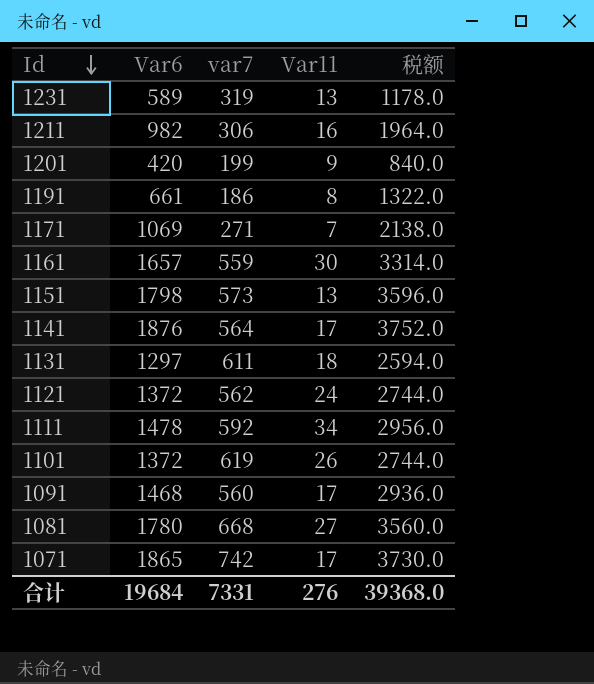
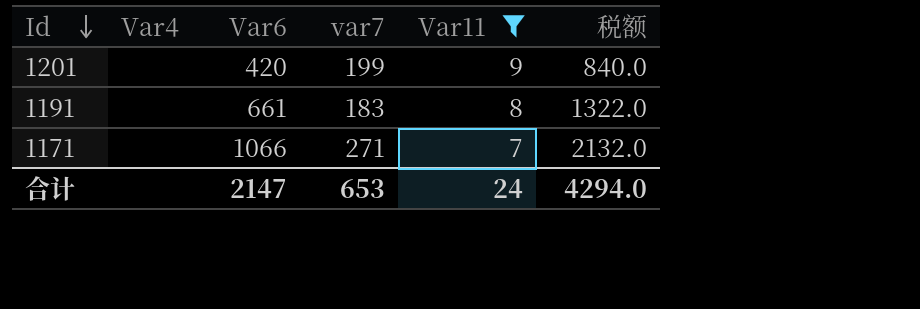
filter: none -> Var11 <= 9
column Var4 | position: none -> 2
1191 | var7: 186 -> 183
1171 | Var6: 1069 -> 1066
1171 | 税额: 2138.0 -> 2132.0
合计 | Var6: 19684 -> 2147
合计 | var7: 7331 -> 653
合计 | Var11: 276 -> 24
合计 | 税额: 39368.0 -> 4294.0

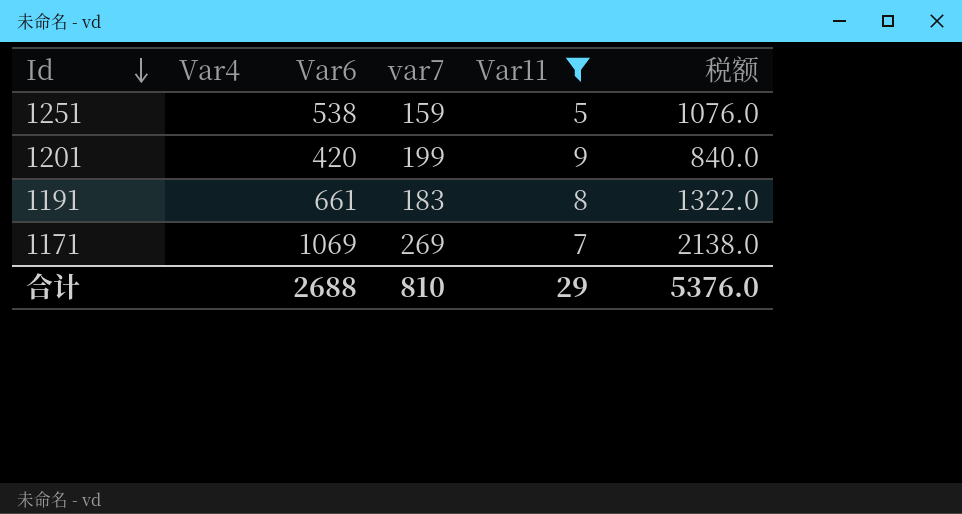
row 1251: none -> none | 538 | 159 | 5 | 1076.0
1171 | Var6: 1066 -> 1069
1171 | var7: 271 -> 269
1171 | 税额: 2132.0 -> 2138.0
合计 | Var6: 2147 -> 2688
合计 | var7: 653 -> 810
合计 | Var11: 24 -> 29
合计 | 税额: 4294.0 -> 5376.0

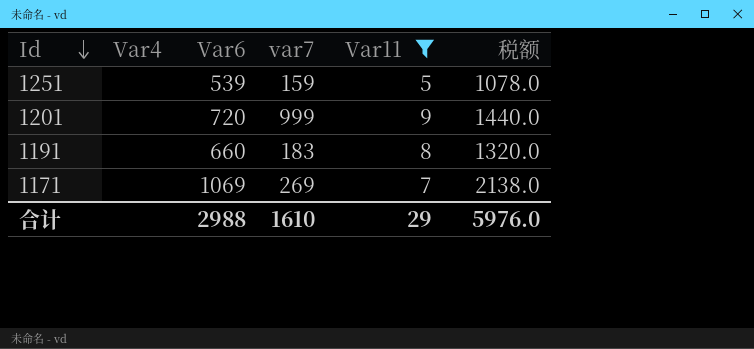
1251 | Var6: 538 -> 539
1251 | 税额: 1076.0 -> 1078.0
1201 | Var6: 420 -> 720
1201 | var7: 199 -> 999
1201 | 税额: 840.0 -> 1440.0
1191 | Var6: 661 -> 660
1191 | 税额: 1322.0 -> 1320.0
合计 | Var6: 2688 -> 2988
合计 | var7: 810 -> 1610
合计 | 税额: 5376.0 -> 5976.0

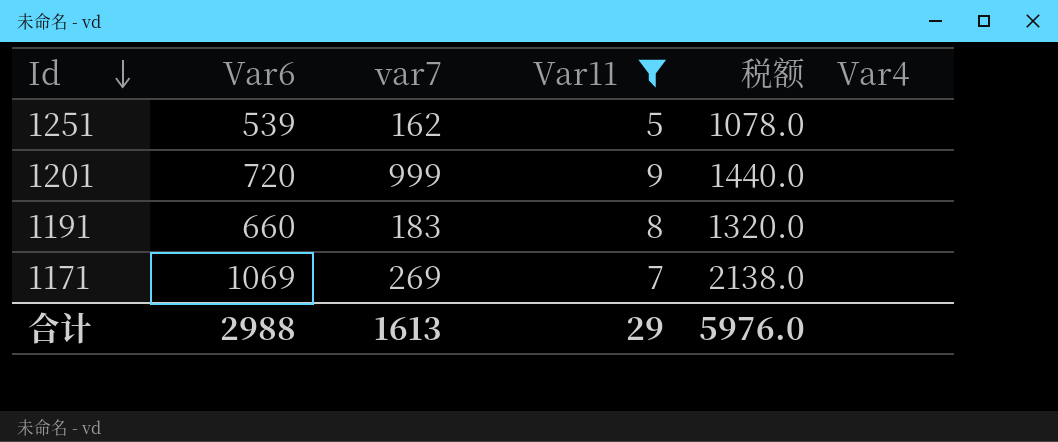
column Var4 | position: 2 -> 6
1251 | var7: 159 -> 162
合计 | var7: 1610 -> 1613

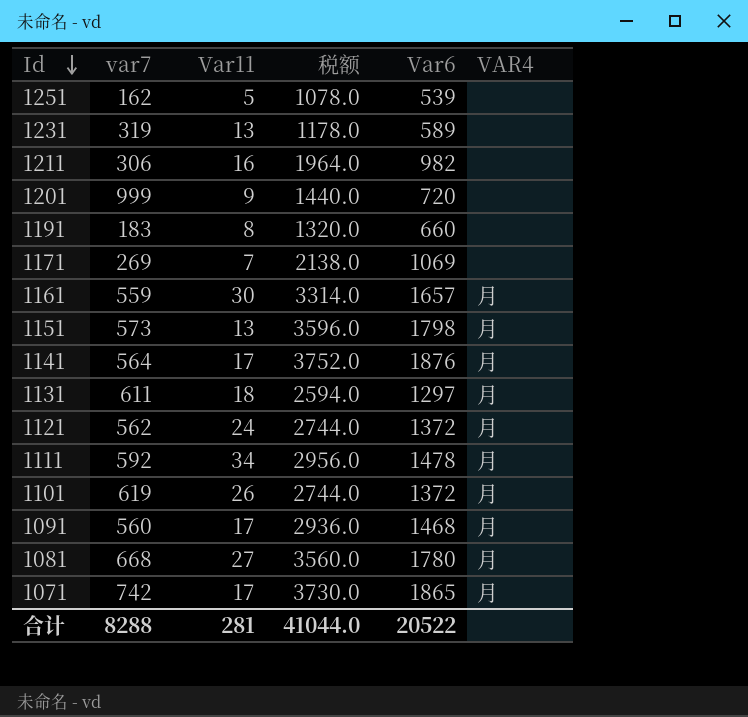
filter: Var11 <= 9 -> none
column Var6 | position: 2 -> 5
column name: Var4 -> VAR4
合计 | var7: 1613 -> 8288
合计 | Var11: 29 -> 281
合计 | 税额: 5976.0 -> 41044.0
合计 | Var6: 2988 -> 20522

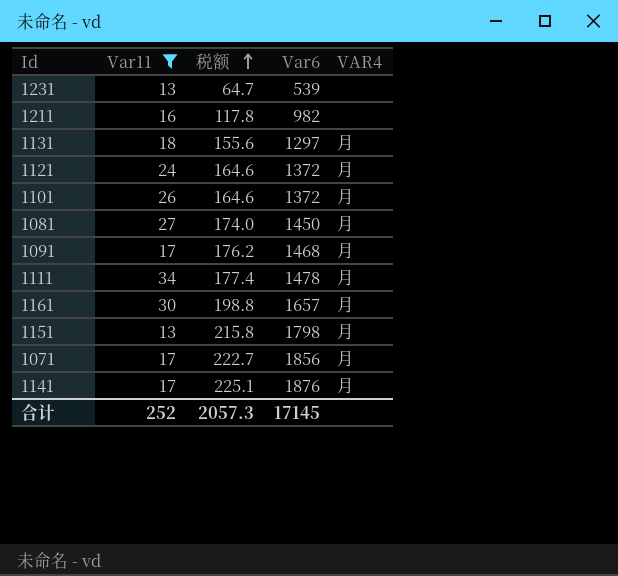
filter: none -> Var11 >= 13
row order: Id descending -> 税额 ascending
column var7 | position: 2 -> none
column 税额 | formula: [Var6] * 2 -> [Var6] * 0.12
1231 | Var6: 589 -> 539
1081 | Var6: 1780 -> 1450
1071 | Var6: 1865 -> 1856
合计 | Var11: 281 -> 252
合计 | 税额: 41044.0 -> 2057.3
合计 | Var6: 20522 -> 17145

